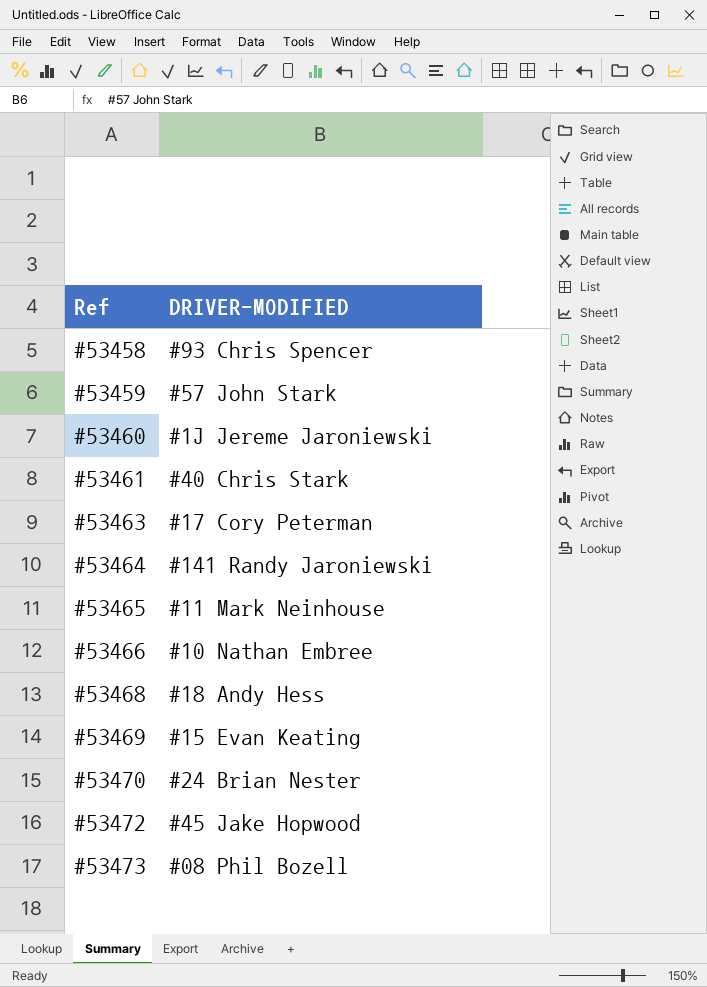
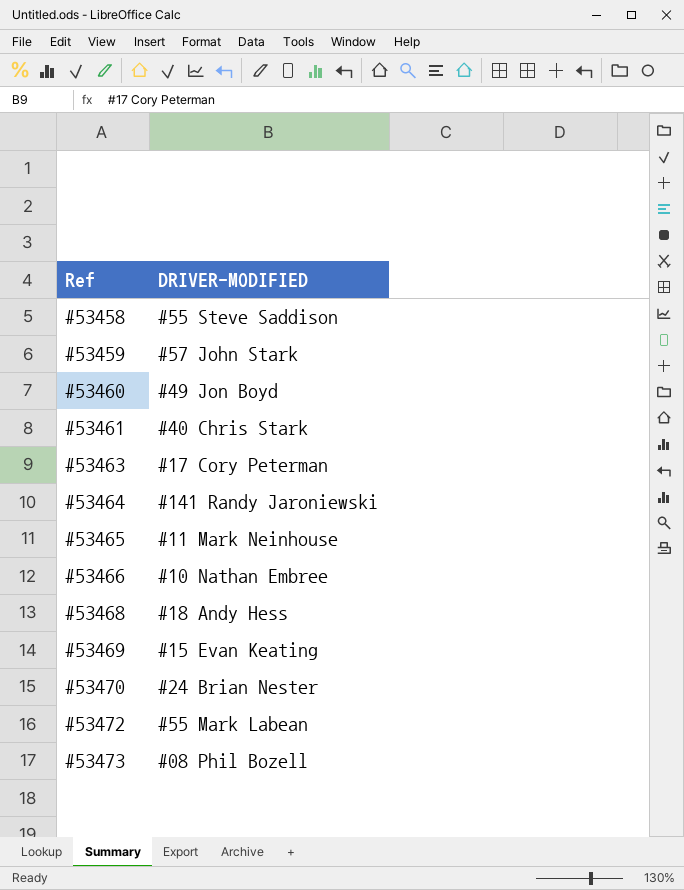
#53458 | DRIVER-MODIFIED: #93 Chris Spencer -> #55 Steve Saddison
#53460 | DRIVER-MODIFIED: #1J Jereme Jaroniewski -> #49 Jon Boyd
#53472 | DRIVER-MODIFIED: #45 Jake Hopwood -> #55 Mark Labean

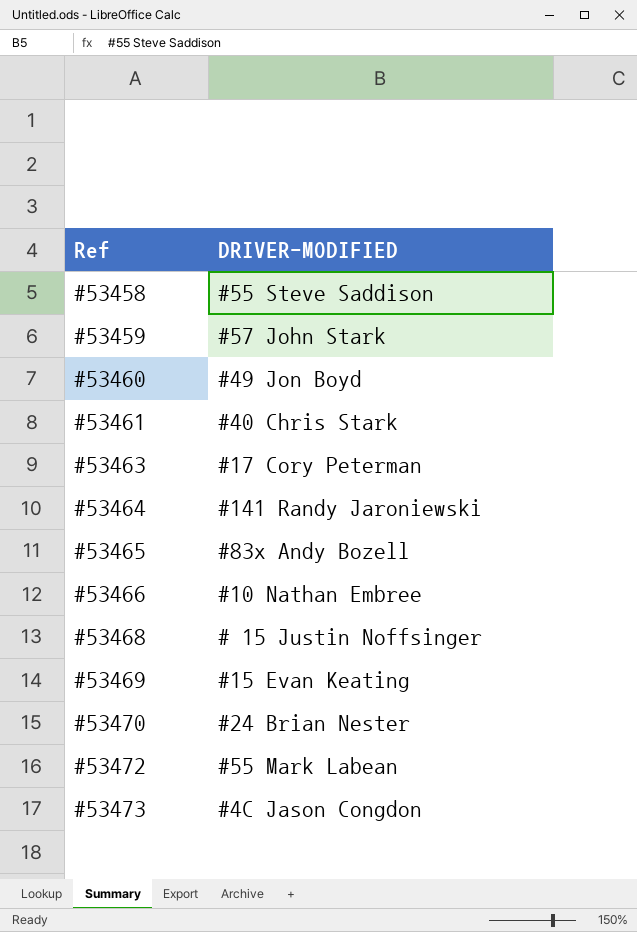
#53465 | DRIVER-MODIFIED: #11 Mark Neinhouse -> #83x Andy Bozell
#53468 | DRIVER-MODIFIED: #18 Andy Hess -> # 15 Justin Noffsinger
#53473 | DRIVER-MODIFIED: #08 Phil Bozell -> #4C Jason Congdon

